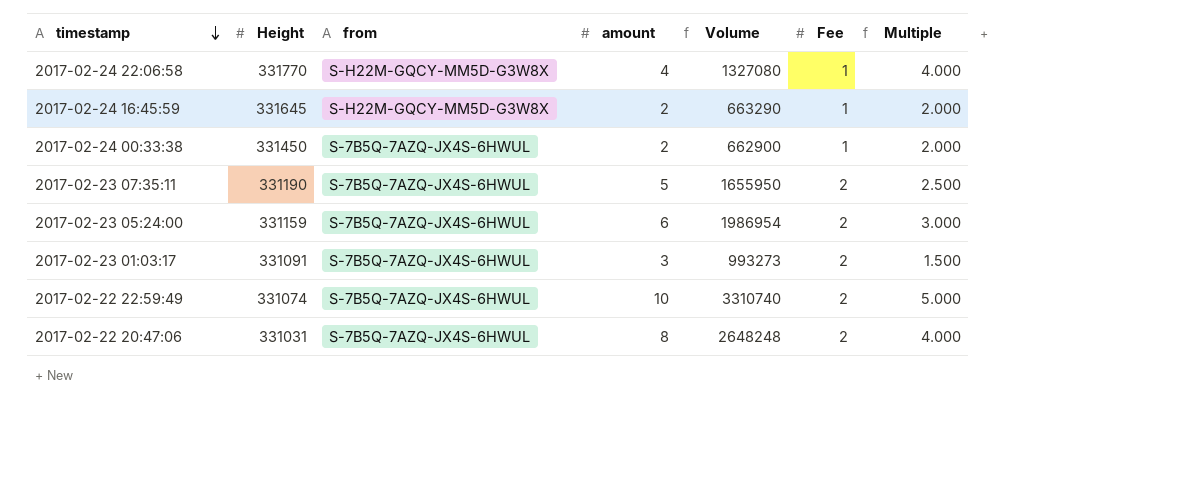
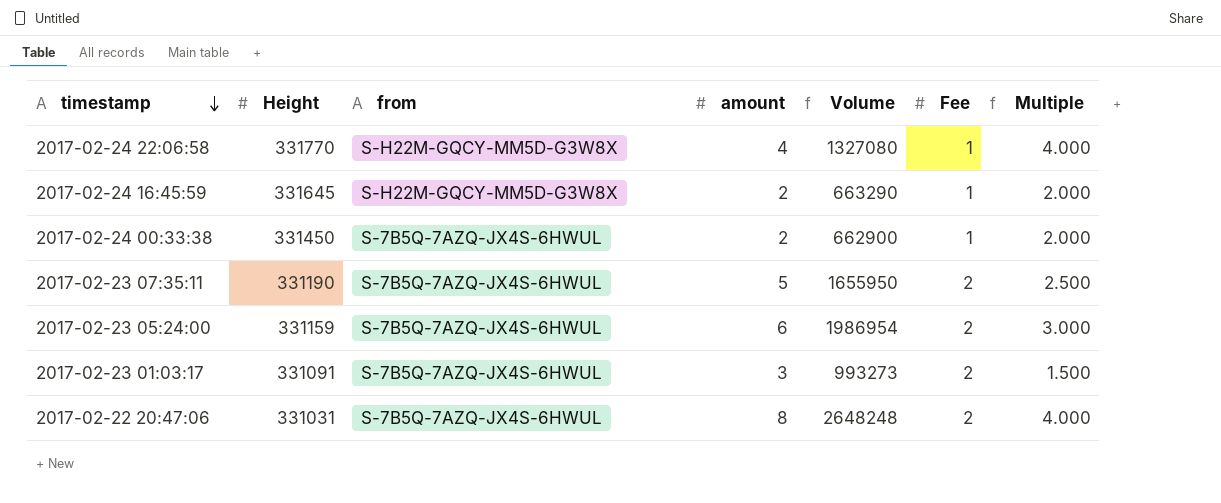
row 2017-02-22 22:59:49: 331074 | S-7B5Q-7AZQ-JX4S-6HWUL | 10 | 3310740 | 2 | 5.000 -> none

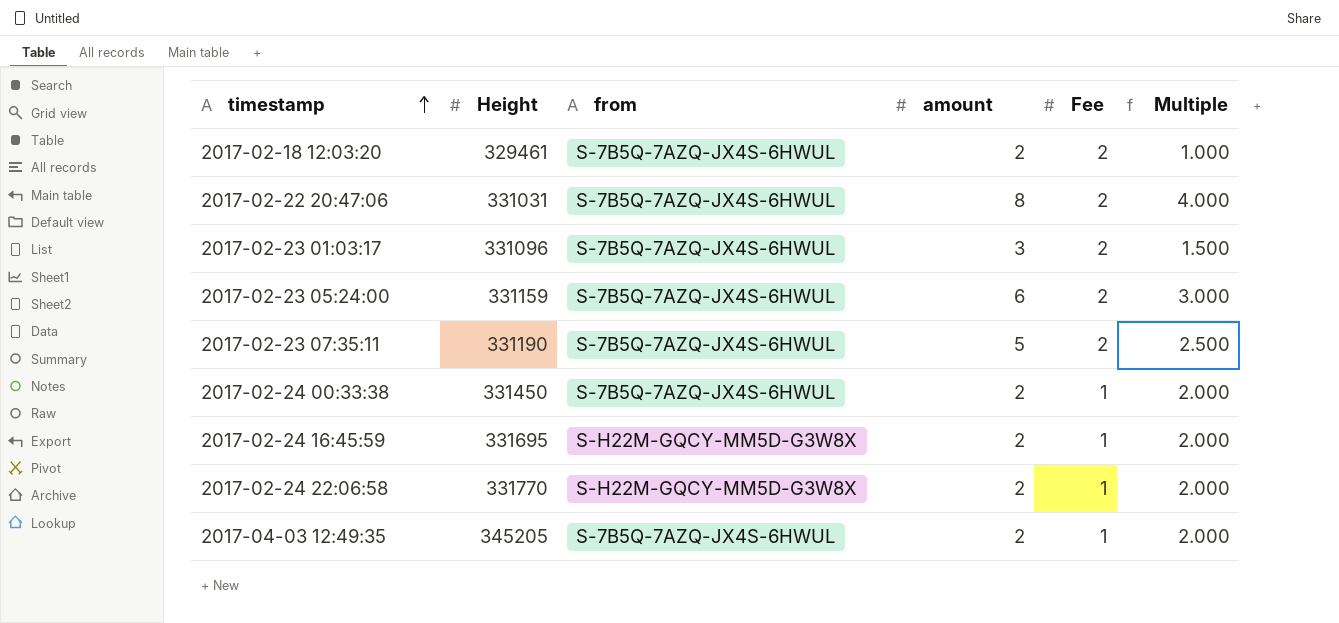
row order: timestamp descending -> timestamp ascending
column Volume | formula: [Height] * [amount] -> none
row 2017-02-18 12:03:20: none -> 329461 | S-7B5Q-7AZQ-JX4S-6HWUL | 2 | 2 | 1.000
2017-02-23 01:03:17 | Height: 331091 -> 331096
2017-02-24 16:45:59 | Height: 331645 -> 331695
2017-02-24 22:06:58 | amount: 4 -> 2
2017-02-24 22:06:58 | Multiple: 4.000 -> 2.000
row 2017-04-03 12:49:35: none -> 345205 | S-7B5Q-7AZQ-JX4S-6HWUL | 2 | 1 | 2.000

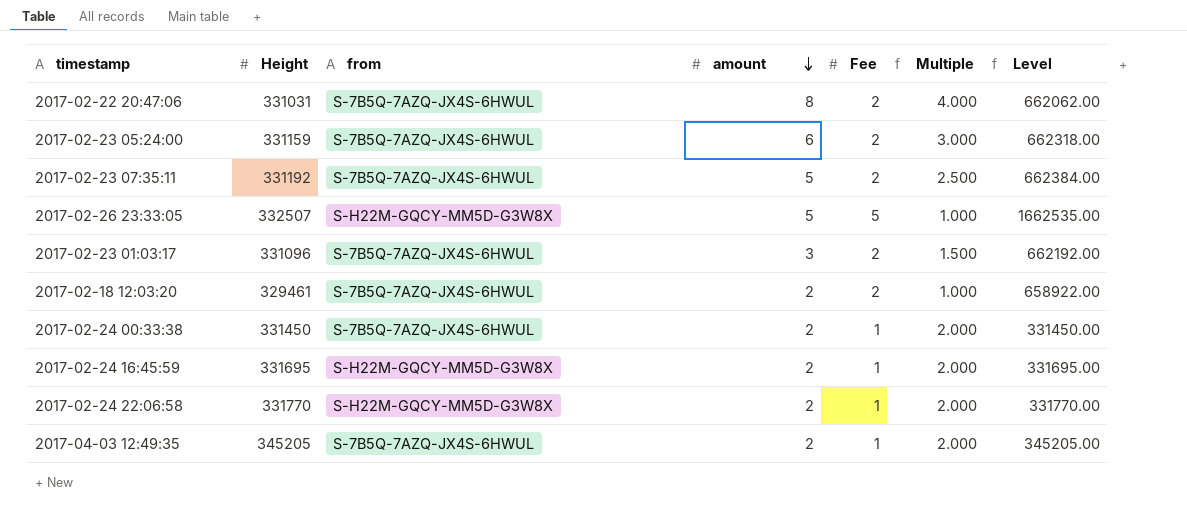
row order: timestamp ascending -> amount descending
column Level | formula: none -> [Height] * [Fee]
2017-02-23 07:35:11 | Height: 331190 -> 331192
row 2017-02-26 23:33:05: none -> 332507 | S-H22M-GQCY-MM5D-G3W8X | 5 | 5 | 1.000 | 1662535.00

